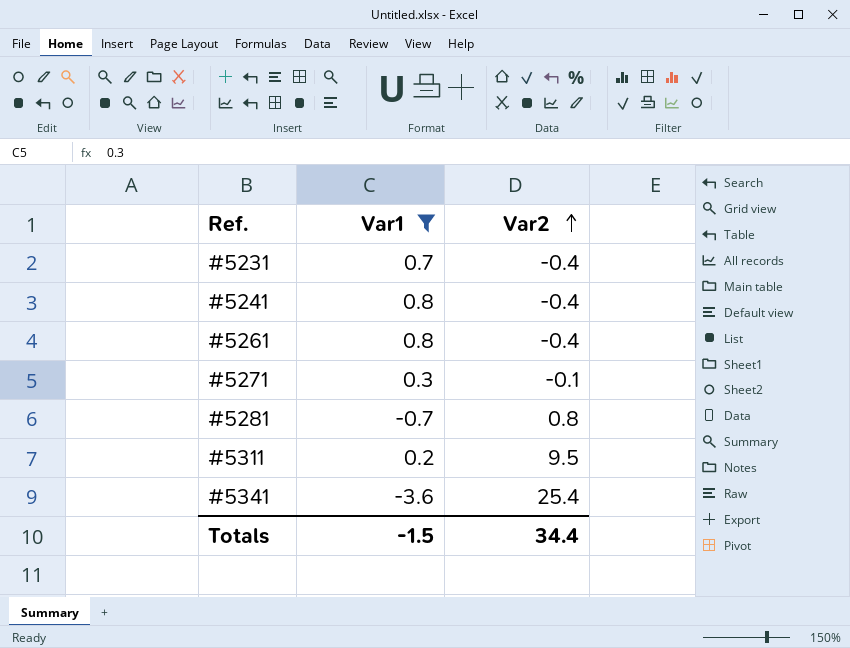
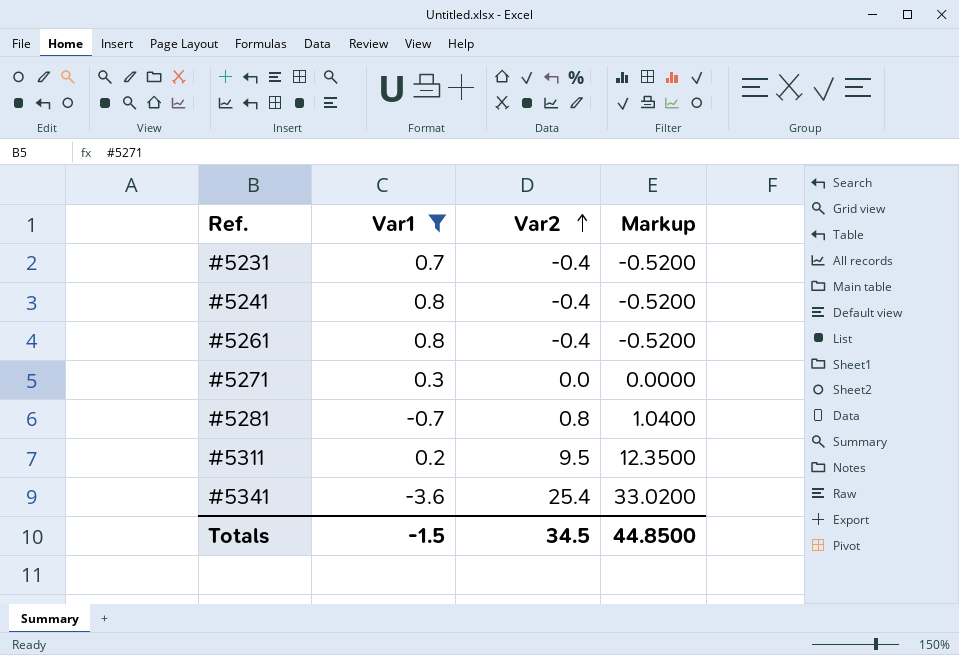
column Markup | formula: none -> [Var2] * 1.3
#5271 | Var2: -0.1 -> 0.0
Totals | Var2: 34.4 -> 34.5

